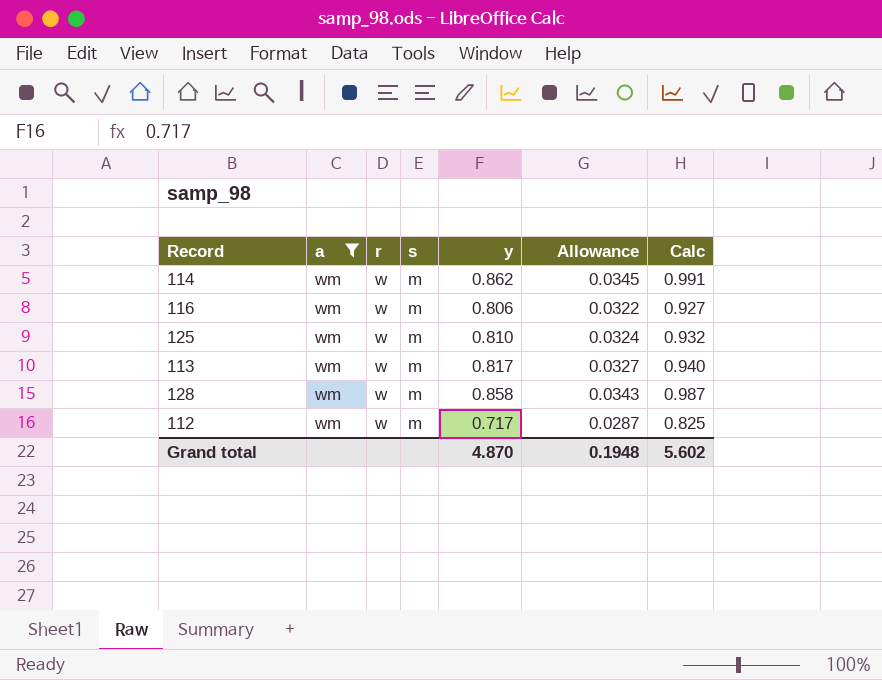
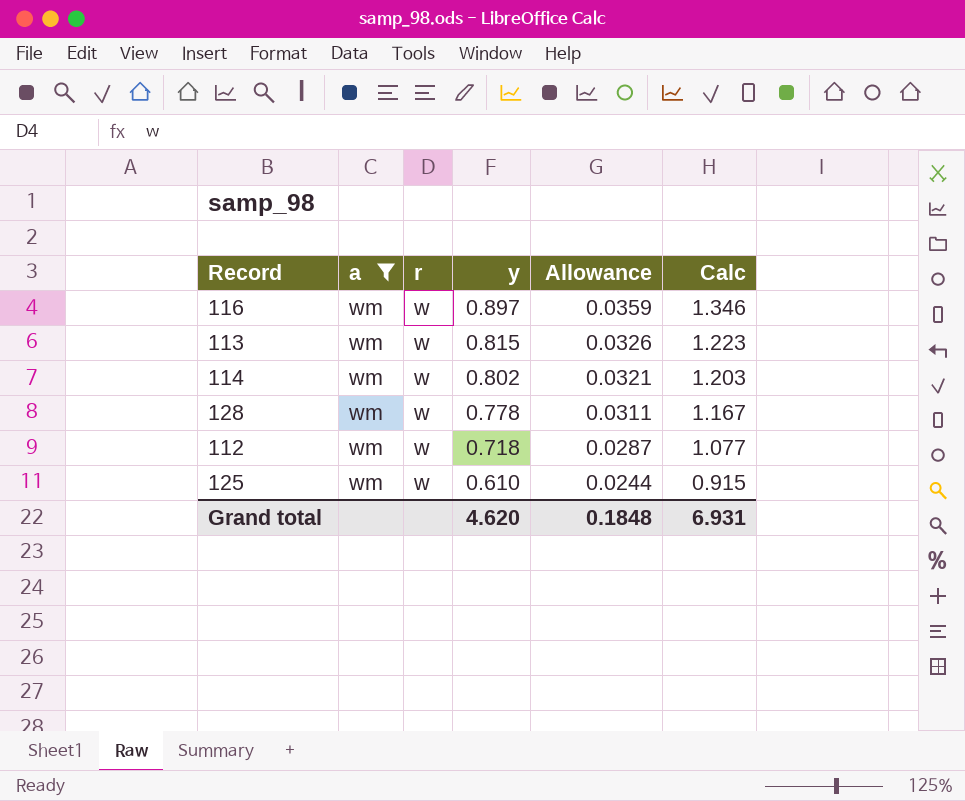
row order: none -> y descending
column s | position: 4 -> none
column Calc | formula: [y] * 1.15 -> [y] * 1.5
116 | y: 0.806 -> 0.897
116 | Allowance: 0.0322 -> 0.0359
113 | y: 0.817 -> 0.815
113 | Allowance: 0.0327 -> 0.0326
114 | y: 0.862 -> 0.802
114 | Allowance: 0.0345 -> 0.0321
128 | y: 0.858 -> 0.778
128 | Allowance: 0.0343 -> 0.0311
112 | y: 0.717 -> 0.718
125 | y: 0.810 -> 0.610
125 | Allowance: 0.0324 -> 0.0244
Grand total | y: 4.870 -> 4.620
Grand total | Allowance: 0.1948 -> 0.1848
Grand total | Calc: 5.602 -> 6.931

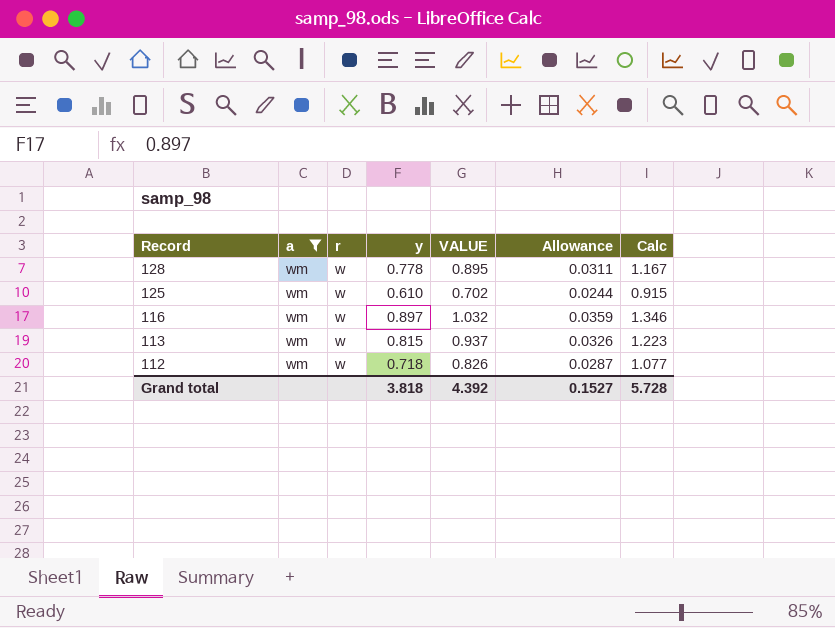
row order: y descending -> Record descending
column VALUE | formula: none -> [y] * 1.15
row 114: wm | w | 0.802 | 0.0321 | 1.203 -> none
Grand total | y: 4.620 -> 3.818
Grand total | Allowance: 0.1848 -> 0.1527
Grand total | Calc: 6.931 -> 5.728

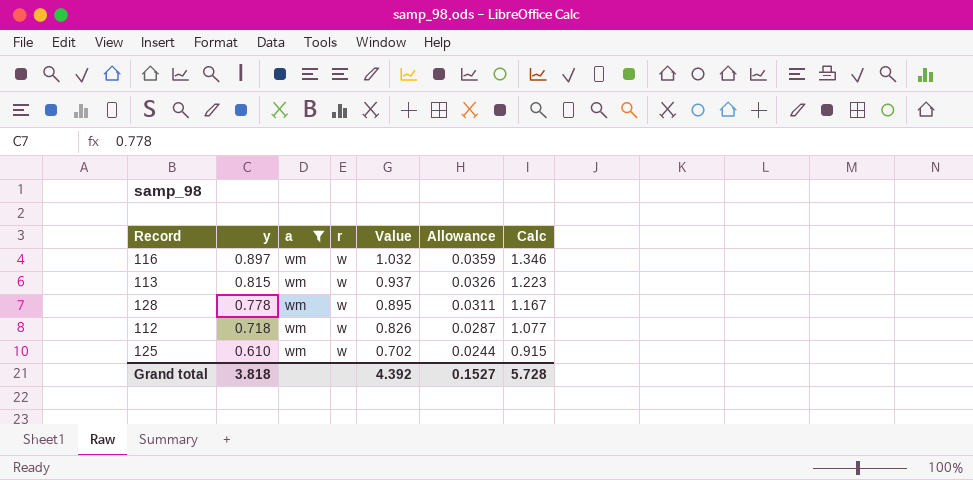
row order: Record descending -> y descending
column y | position: 4 -> 2
column name: VALUE -> Value

